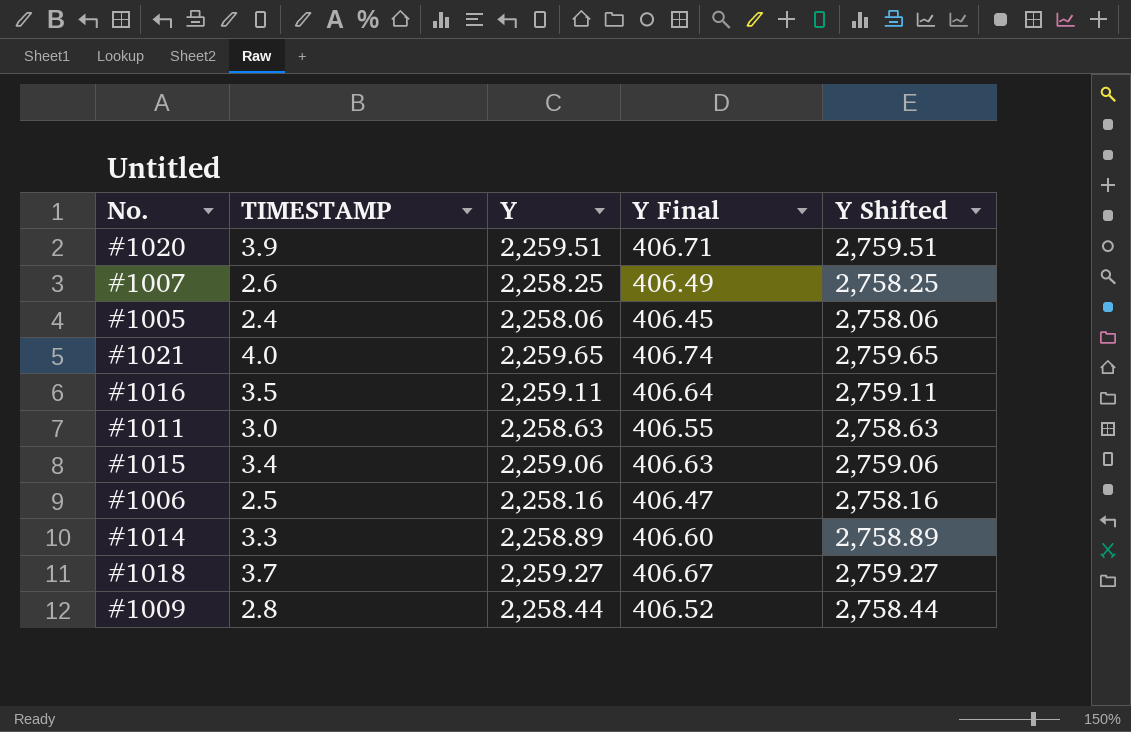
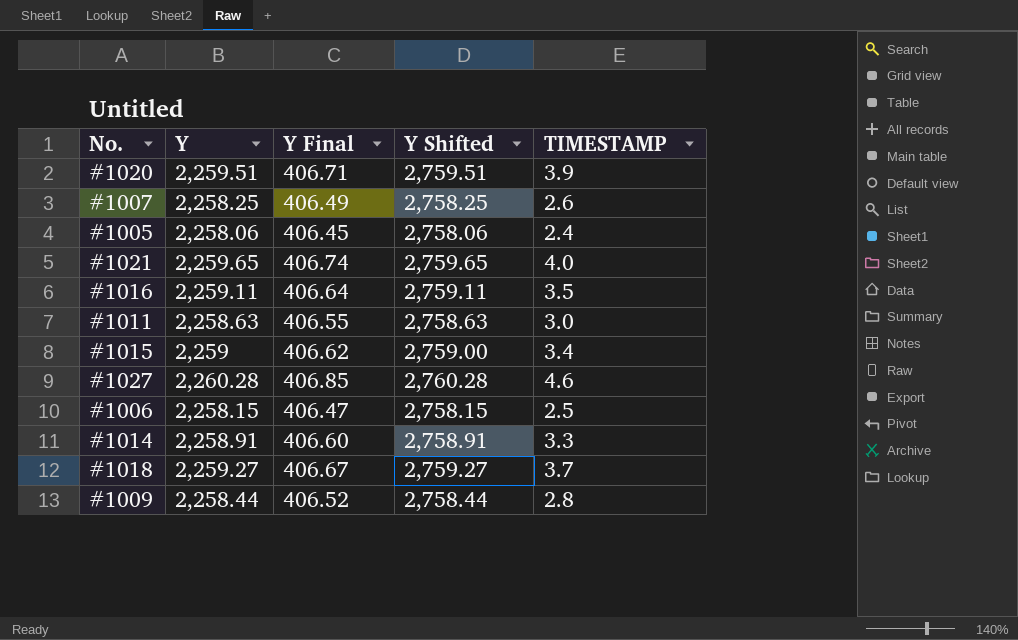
column TIMESTAMP | position: 2 -> 5
#1015 | Y: 2,259.06 -> 2,259
#1015 | Y Final: 406.63 -> 406.62
#1015 | Y Shifted: 2,759.06 -> 2,759.00
row #1027: none -> 2,260.28 | 406.85 | 2,760.28 | 4.6
#1006 | Y: 2,258.16 -> 2,258.15
#1006 | Y Shifted: 2,758.16 -> 2,758.15
#1014 | Y: 2,258.89 -> 2,258.91
#1014 | Y Shifted: 2,758.89 -> 2,758.91

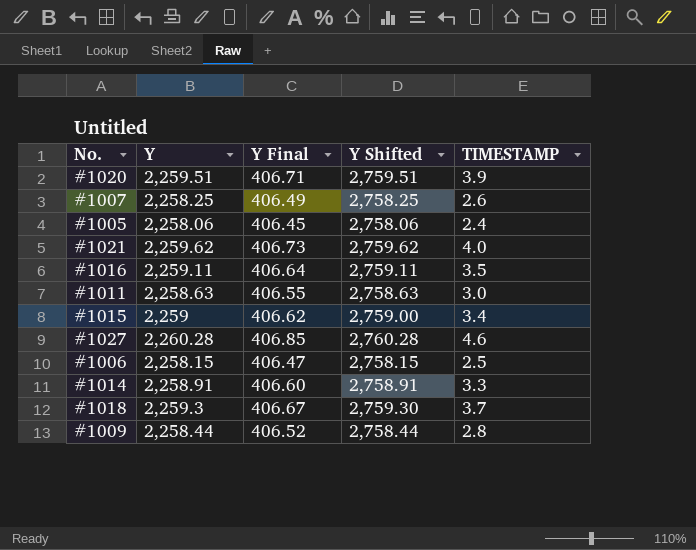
#1021 | Y: 2,259.65 -> 2,259.62
#1021 | Y Final: 406.74 -> 406.73
#1021 | Y Shifted: 2,759.65 -> 2,759.62
#1018 | Y: 2,259.27 -> 2,259.3
#1018 | Y Shifted: 2,759.27 -> 2,759.30

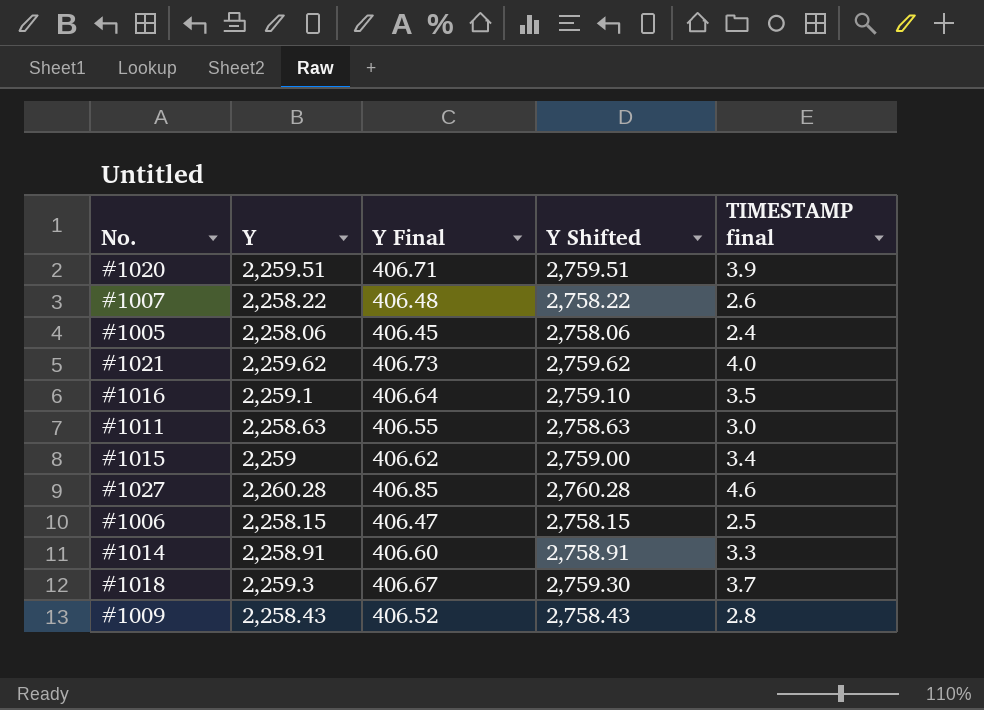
column name: TIMESTAMP -> TIMESTAMP final
#1007 | Y: 2,258.25 -> 2,258.22
#1007 | Y Final: 406.49 -> 406.48
#1007 | Y Shifted: 2,758.25 -> 2,758.22
#1016 | Y: 2,259.11 -> 2,259.1
#1016 | Y Shifted: 2,759.11 -> 2,759.10
#1009 | Y: 2,258.44 -> 2,258.43
#1009 | Y Shifted: 2,758.44 -> 2,758.43

